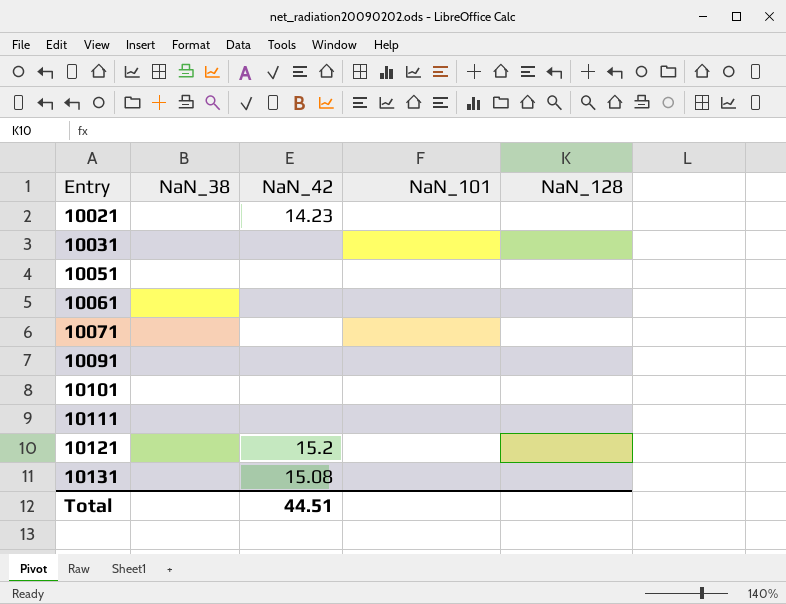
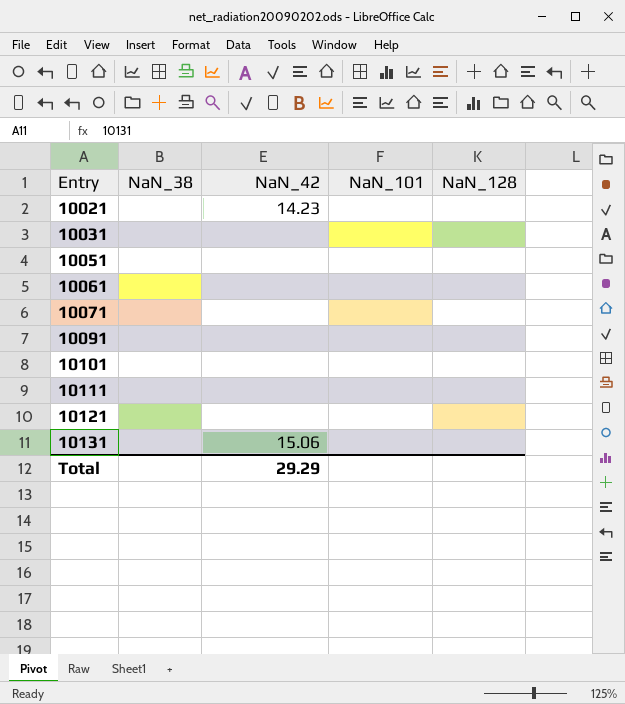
10121 | NaN_42: 15.2 -> none
10131 | NaN_42: 15.08 -> 15.06
Total | NaN_42: 44.51 -> 29.29

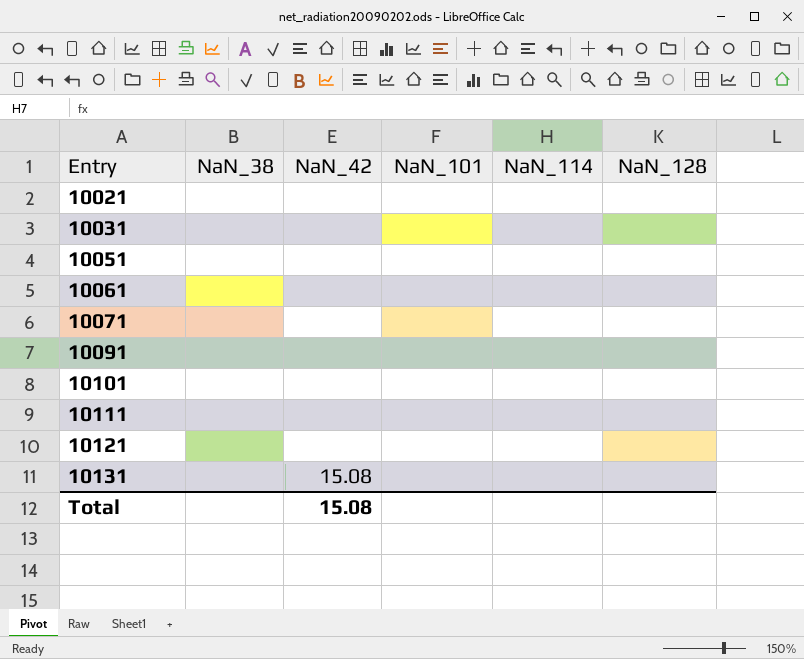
column NaN_114 | position: none -> 5
10021 | NaN_42: 14.23 -> none
10131 | NaN_42: 15.06 -> 15.08
Total | NaN_42: 29.29 -> 15.08

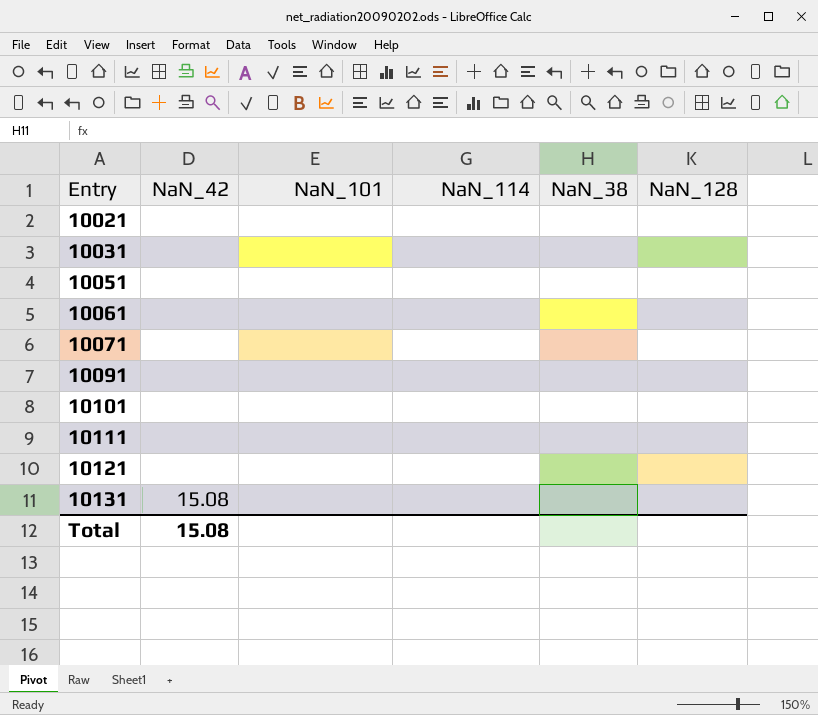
column NaN_38 | position: 2 -> 5

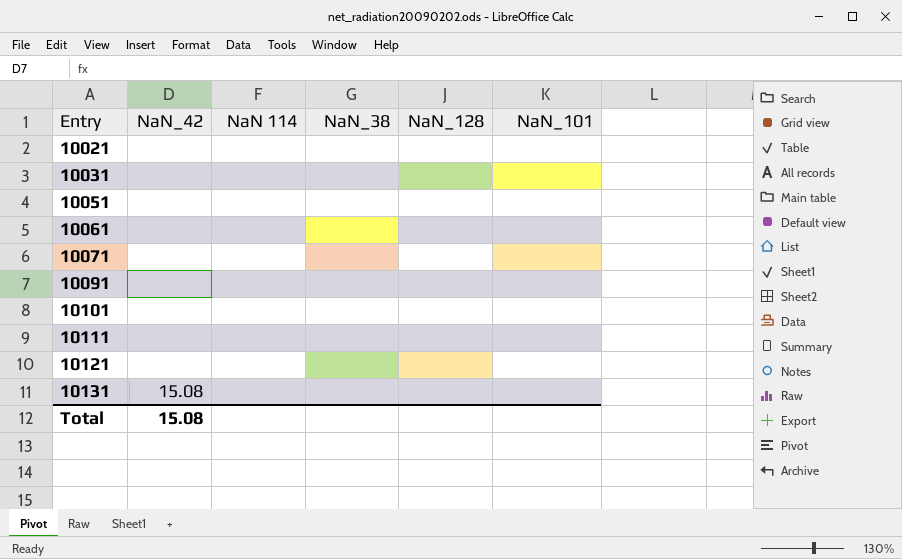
column name: NaN_114 -> NaN 114
column NaN_101 | position: 3 -> 6

